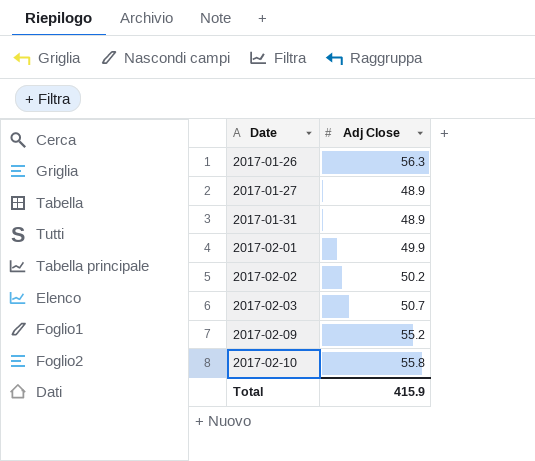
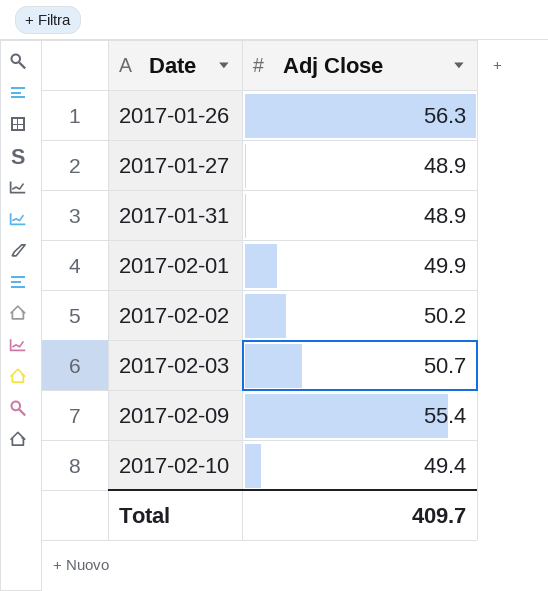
2017-02-09 | Adj Close: 55.2 -> 55.4
2017-02-10 | Adj Close: 55.8 -> 49.4
Total | Adj Close: 415.9 -> 409.7

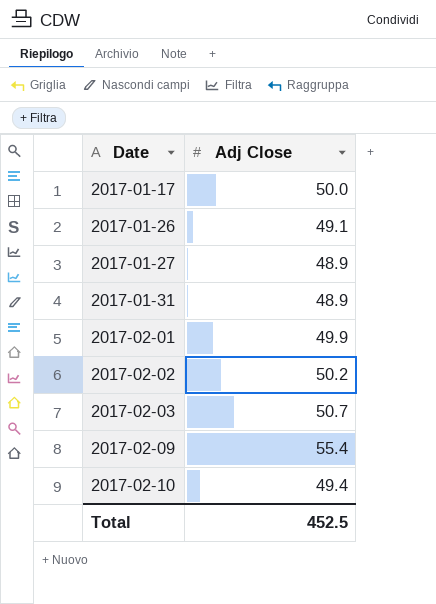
row 2017-01-17: none -> 50.0
2017-01-26 | Adj Close: 56.3 -> 49.1
Total | Adj Close: 409.7 -> 452.5

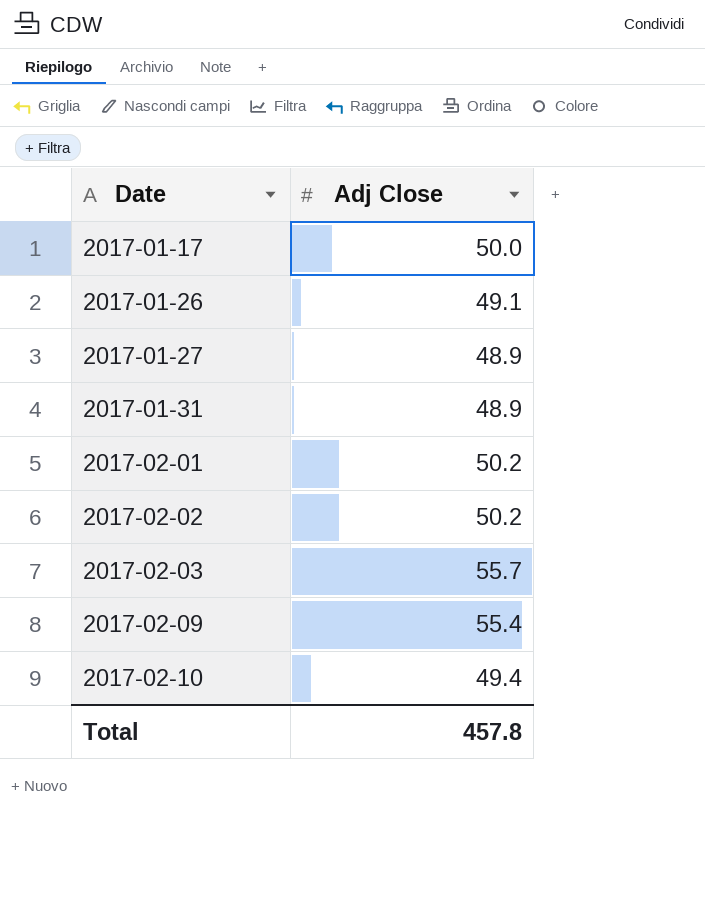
2017-02-01 | Adj Close: 49.9 -> 50.2
2017-02-03 | Adj Close: 50.7 -> 55.7
Total | Adj Close: 452.5 -> 457.8

